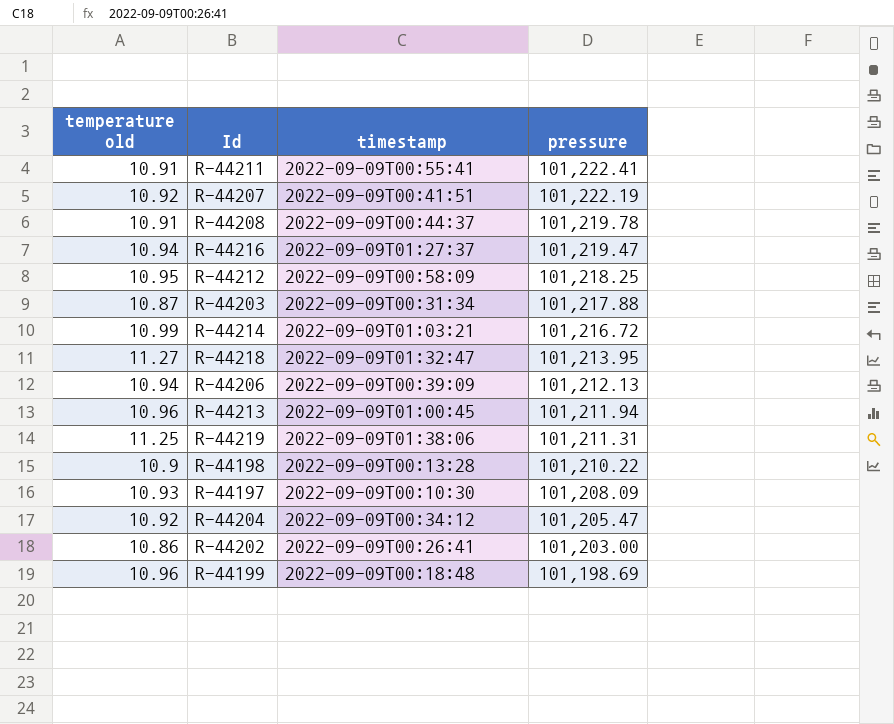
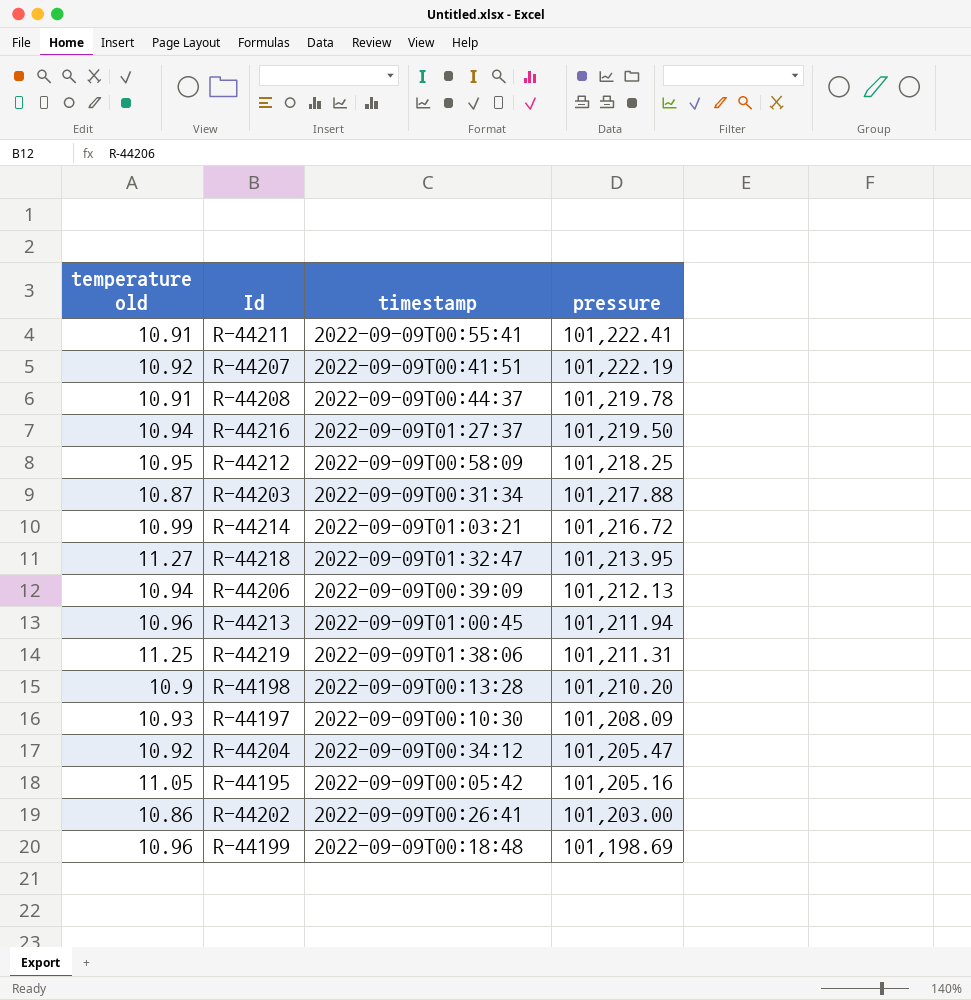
R-44216 | pressure: 101,219.47 -> 101,219.50
R-44198 | pressure: 101,210.22 -> 101,210.20
row R-44195: none -> 11.05 | 2022-09-09T00:05:42 | 101,205.16

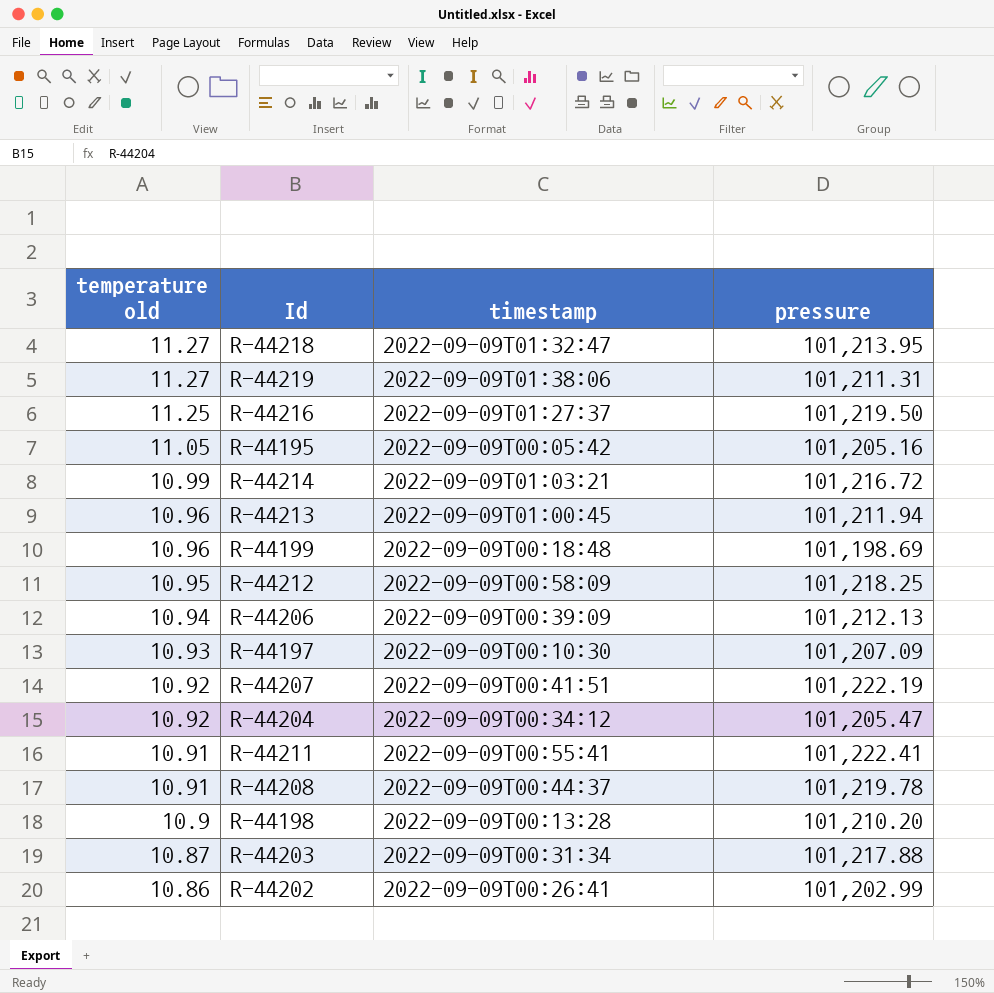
row order: pressure descending -> temperature old descending
R-44219 | temperature old: 11.25 -> 11.27
R-44216 | temperature old: 10.94 -> 11.25
R-44197 | pressure: 101,208.09 -> 101,207.09
R-44202 | pressure: 101,203.00 -> 101,202.99

